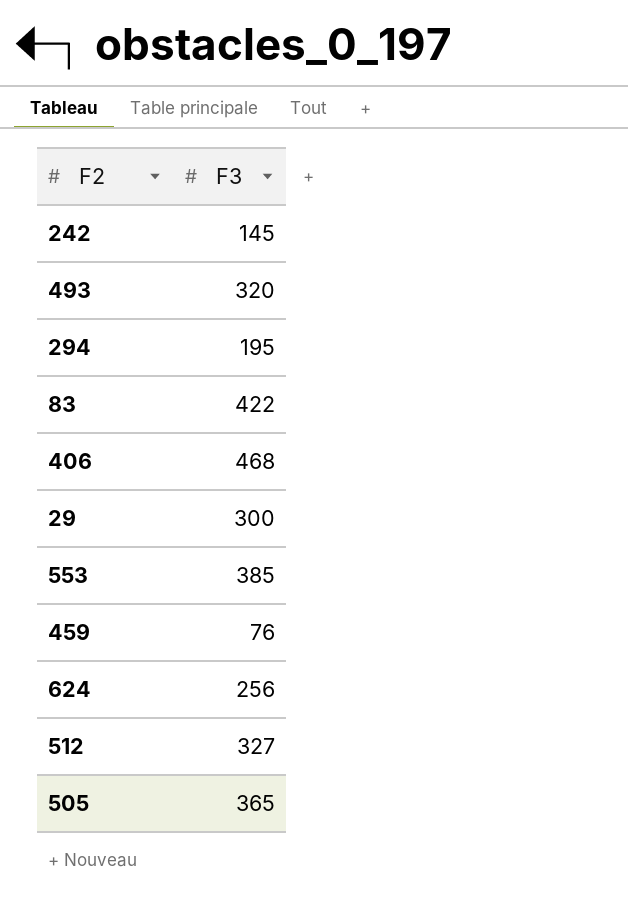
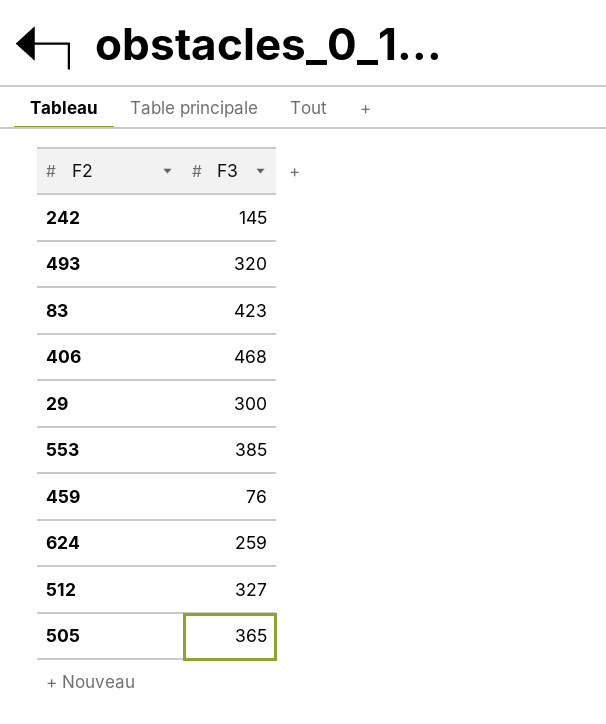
row 294: 195 -> none
83 | F3: 422 -> 423
624 | F3: 256 -> 259

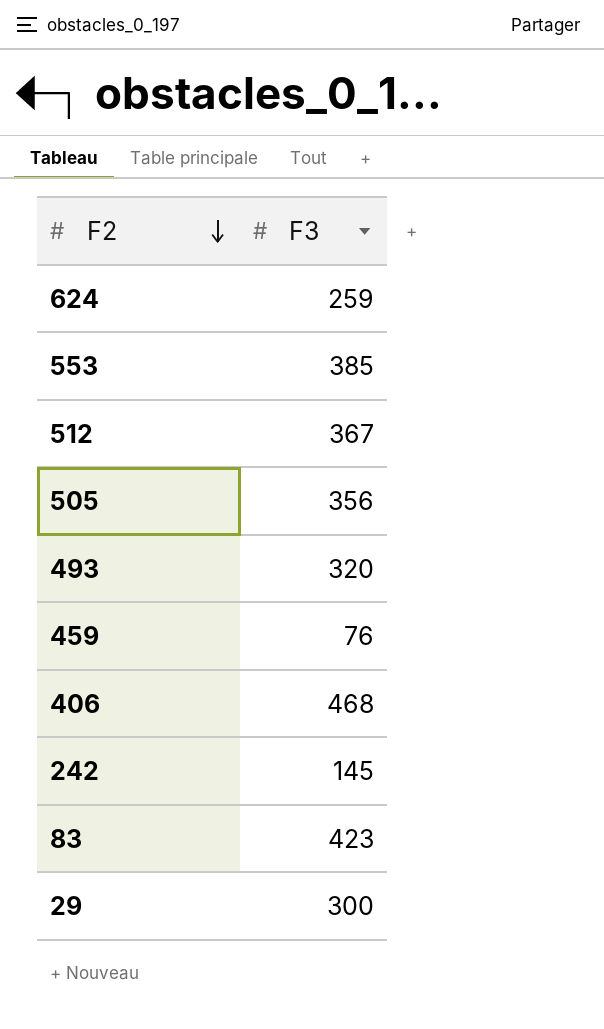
row order: none -> F2 descending
512 | F3: 327 -> 367
505 | F3: 365 -> 356

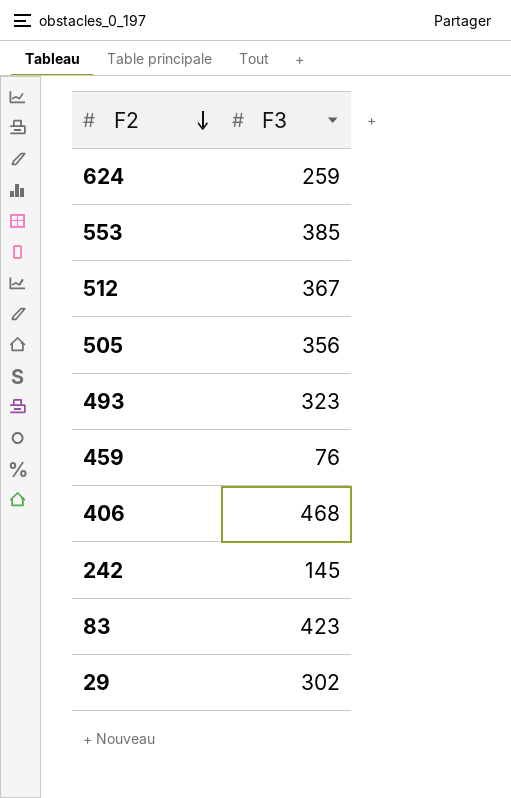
493 | F3: 320 -> 323
29 | F3: 300 -> 302

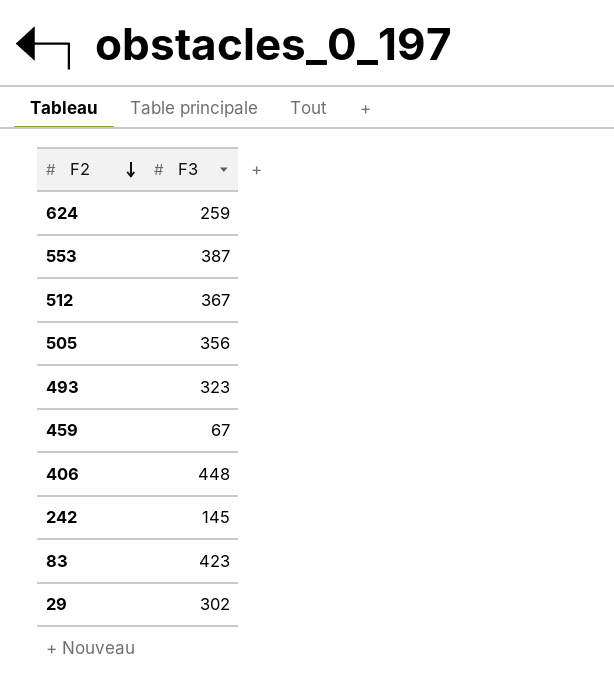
553 | F3: 385 -> 387
459 | F3: 76 -> 67
406 | F3: 468 -> 448

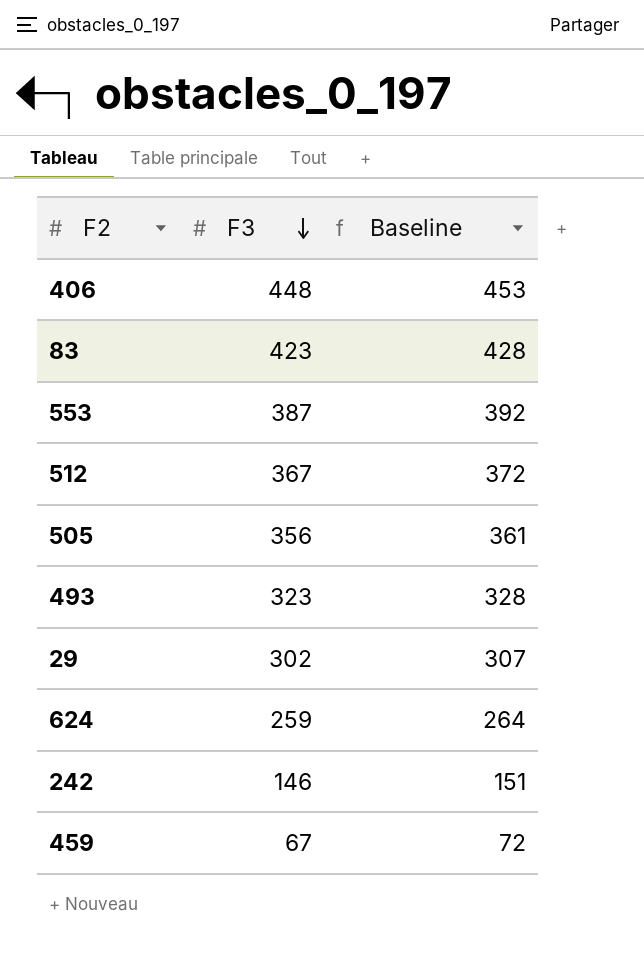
row order: F2 descending -> F3 descending
column Baseline | formula: none -> [F3] + 5
242 | F3: 145 -> 146

